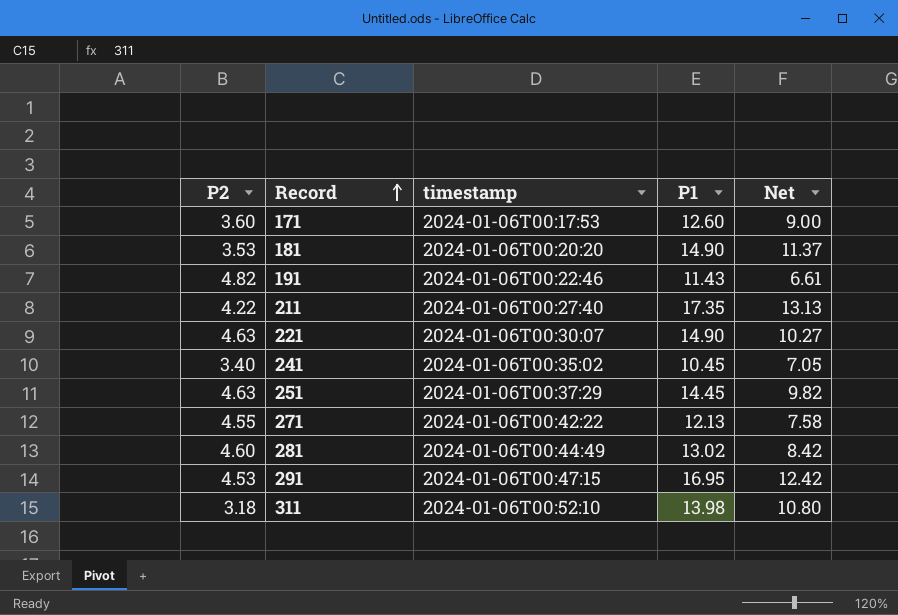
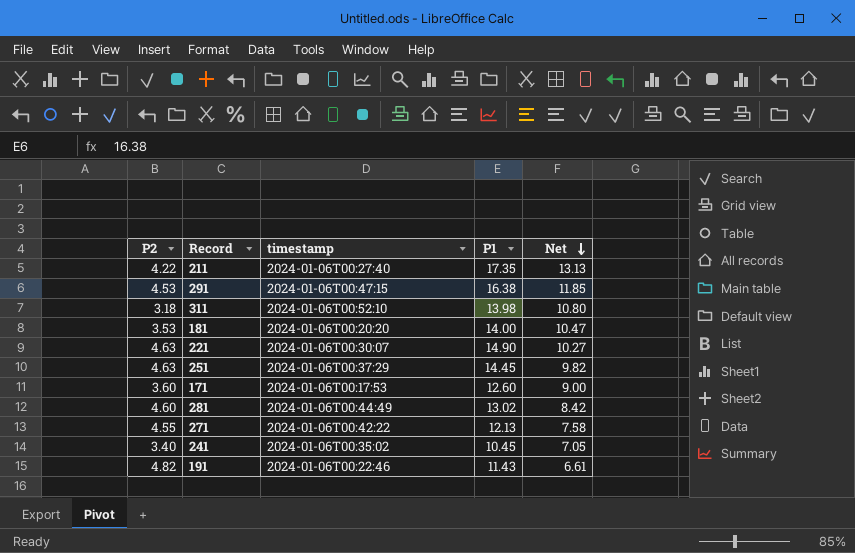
row order: Record ascending -> Net descending
291 | P1: 16.95 -> 16.38
291 | Net: 12.42 -> 11.85
181 | P1: 14.90 -> 14.00
181 | Net: 11.37 -> 10.47

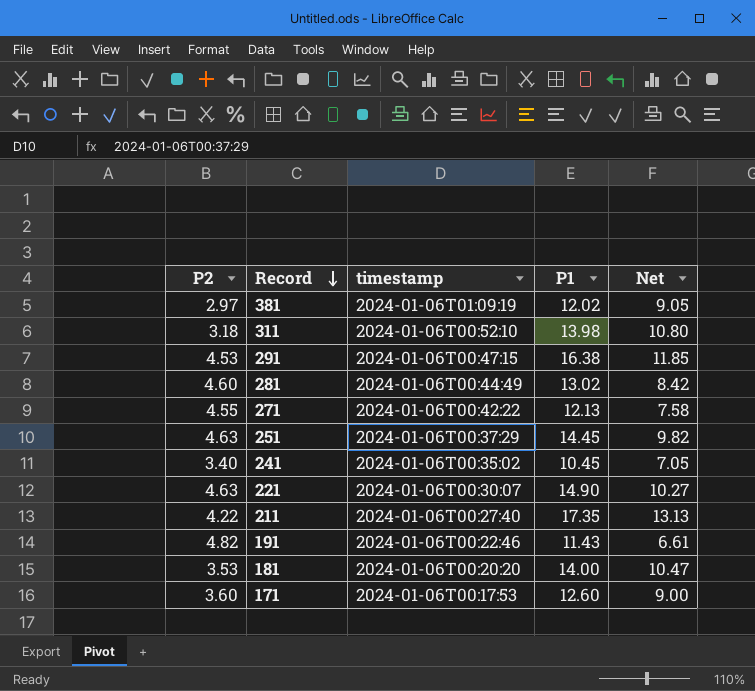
row order: Net descending -> Record descending
row 381: none -> 2.97 | 2024-01-06T01:09:19 | 12.02 | 9.05

